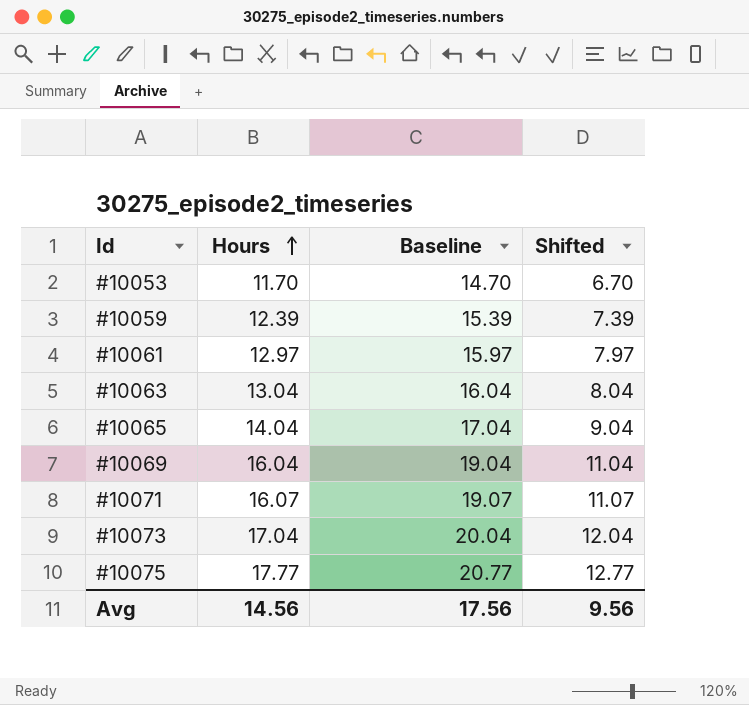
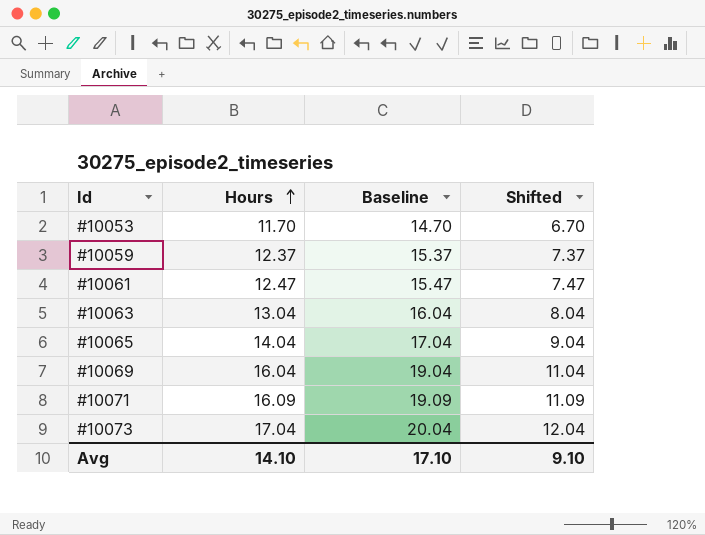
row #10075: 17.77 | 20.77 | 12.77 -> none
#10059 | Hours: 12.39 -> 12.37
#10059 | Baseline: 15.39 -> 15.37
#10059 | Shifted: 7.39 -> 7.37
#10061 | Hours: 12.97 -> 12.47
#10061 | Baseline: 15.97 -> 15.47
#10061 | Shifted: 7.97 -> 7.47
#10071 | Hours: 16.07 -> 16.09
#10071 | Baseline: 19.07 -> 19.09
#10071 | Shifted: 11.07 -> 11.09
Avg | Hours: 14.56 -> 14.10
Avg | Baseline: 17.56 -> 17.10
Avg | Shifted: 9.56 -> 9.10

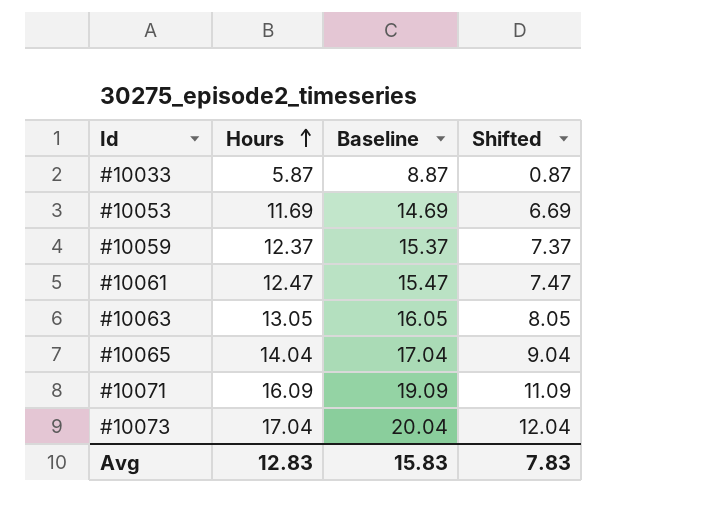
row #10069: 16.04 | 19.04 | 11.04 -> none
row #10033: none -> 5.87 | 8.87 | 0.87
#10053 | Hours: 11.70 -> 11.69
#10053 | Baseline: 14.70 -> 14.69
#10053 | Shifted: 6.70 -> 6.69
#10063 | Hours: 13.04 -> 13.05
#10063 | Baseline: 16.04 -> 16.05
#10063 | Shifted: 8.04 -> 8.05
Avg | Hours: 14.10 -> 12.83
Avg | Baseline: 17.10 -> 15.83
Avg | Shifted: 9.10 -> 7.83

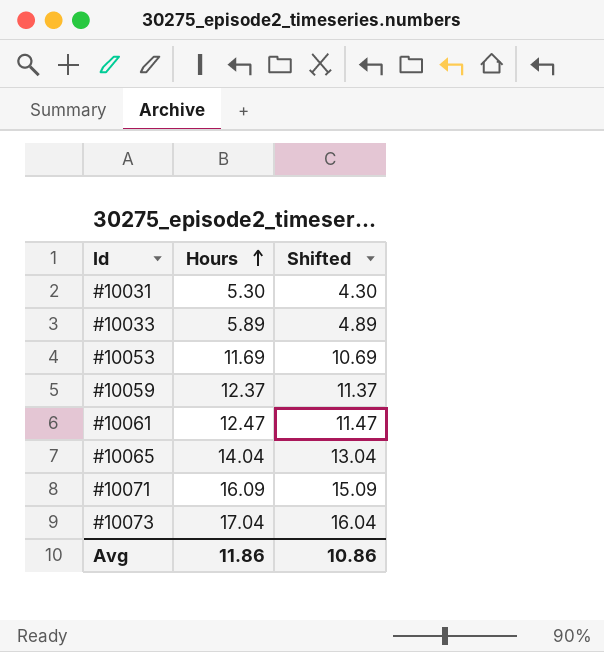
column Baseline | formula: [Hours] + 3 -> none
column Shifted | formula: [Hours] - 5 -> [Hours] - 1
row #10063: 13.05 | 16.05 | 8.05 -> none
row #10031: none -> 5.30 | 4.30
#10033 | Hours: 5.87 -> 5.89
Avg | Hours: 12.83 -> 11.86
Avg | Shifted: 7.83 -> 10.86

